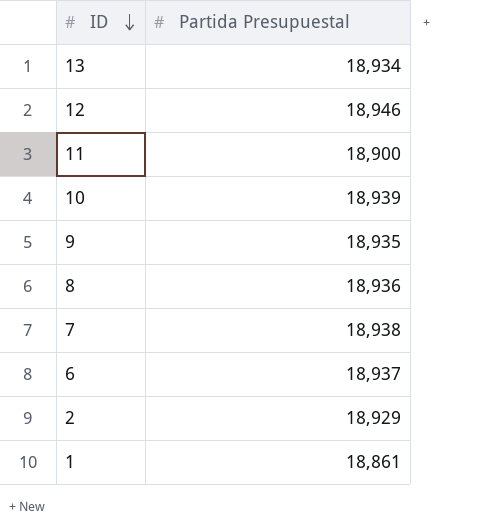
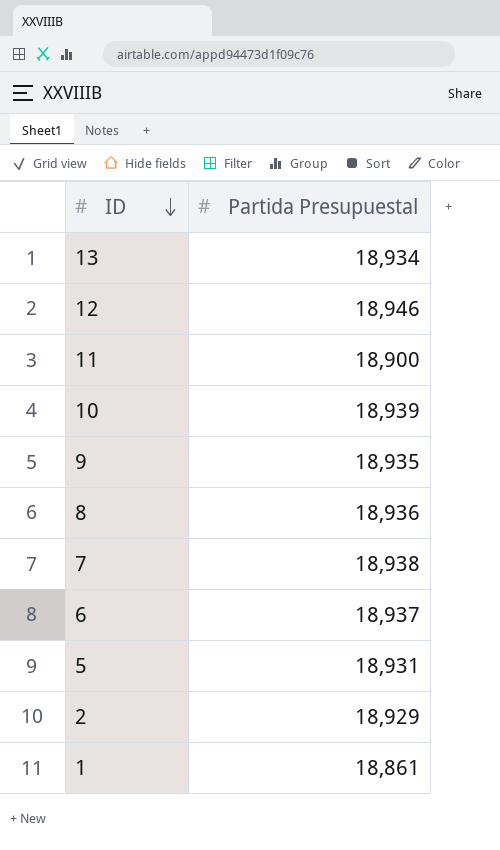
row 5: none -> 18,931

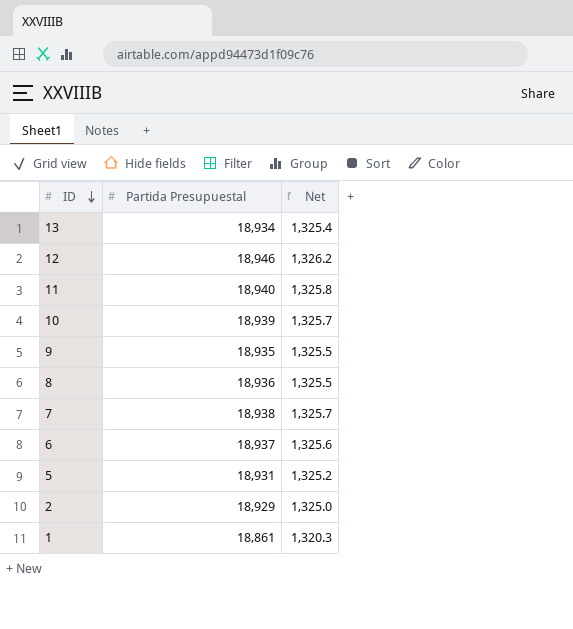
column Net | formula: none -> [Partida Presupuestal] * 0.07
11 | Partida Presupuestal: 18,900 -> 18,940

